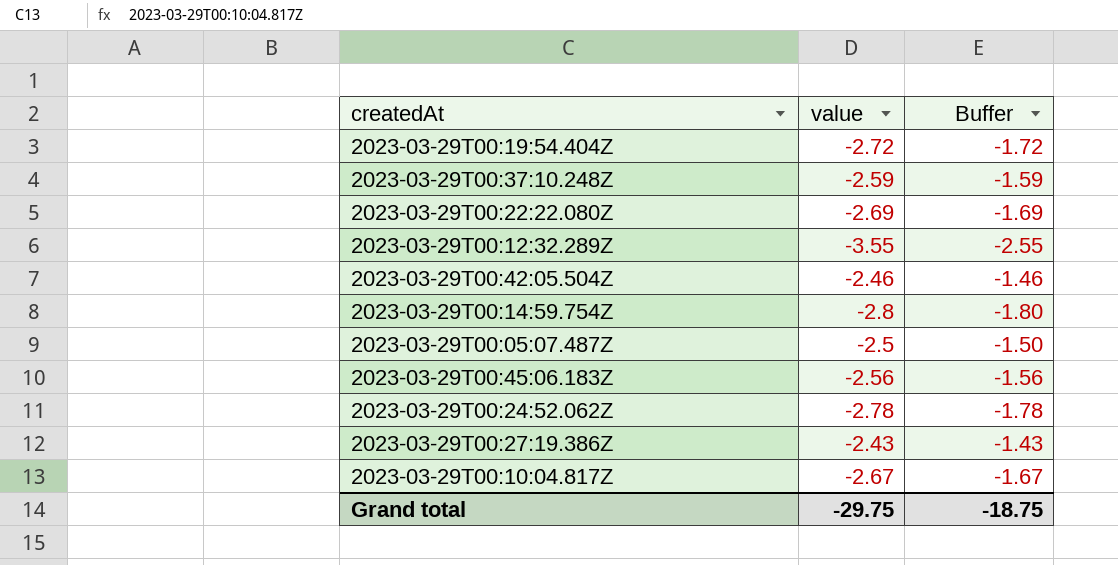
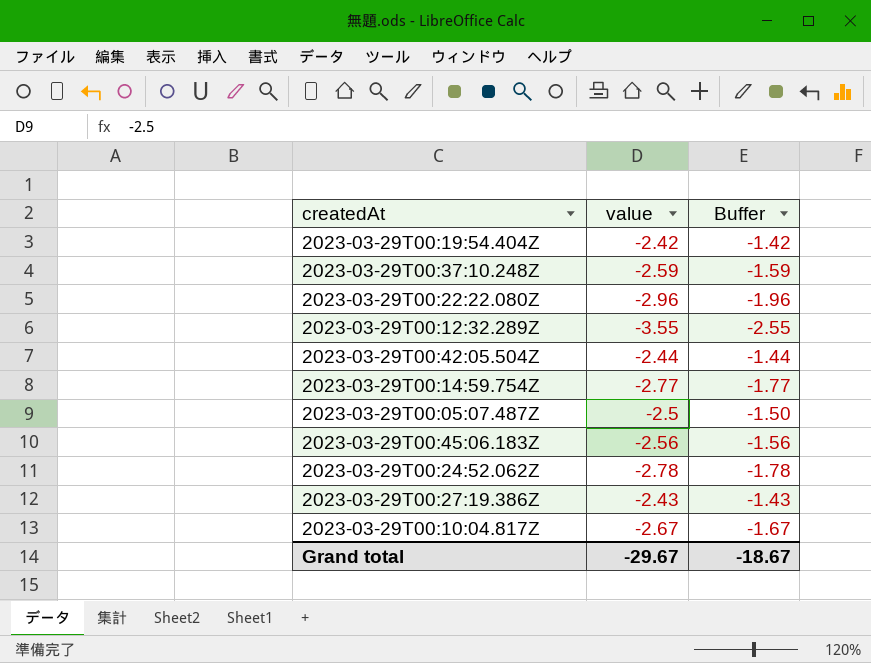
2023-03-29T00:19:54.404Z | value: -2.72 -> -2.42
2023-03-29T00:19:54.404Z | Buffer: -1.72 -> -1.42
2023-03-29T00:22:22.080Z | value: -2.69 -> -2.96
2023-03-29T00:22:22.080Z | Buffer: -1.69 -> -1.96
2023-03-29T00:42:05.504Z | value: -2.46 -> -2.44
2023-03-29T00:42:05.504Z | Buffer: -1.46 -> -1.44
2023-03-29T00:14:59.754Z | value: -2.8 -> -2.77
2023-03-29T00:14:59.754Z | Buffer: -1.80 -> -1.77
Grand total | value: -29.75 -> -29.67
Grand total | Buffer: -18.75 -> -18.67

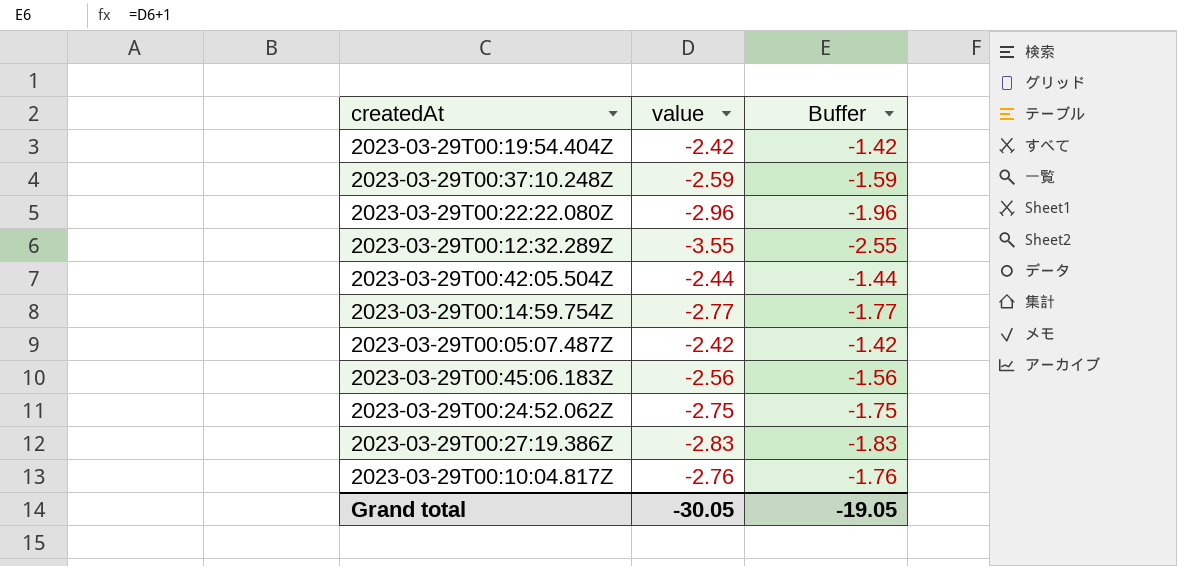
2023-03-29T00:05:07.487Z | value: -2.5 -> -2.42
2023-03-29T00:05:07.487Z | Buffer: -1.50 -> -1.42
2023-03-29T00:24:52.062Z | value: -2.78 -> -2.75
2023-03-29T00:24:52.062Z | Buffer: -1.78 -> -1.75
2023-03-29T00:27:19.386Z | value: -2.43 -> -2.83
2023-03-29T00:27:19.386Z | Buffer: -1.43 -> -1.83
2023-03-29T00:10:04.817Z | value: -2.67 -> -2.76
2023-03-29T00:10:04.817Z | Buffer: -1.67 -> -1.76
Grand total | value: -29.67 -> -30.05
Grand total | Buffer: -18.67 -> -19.05

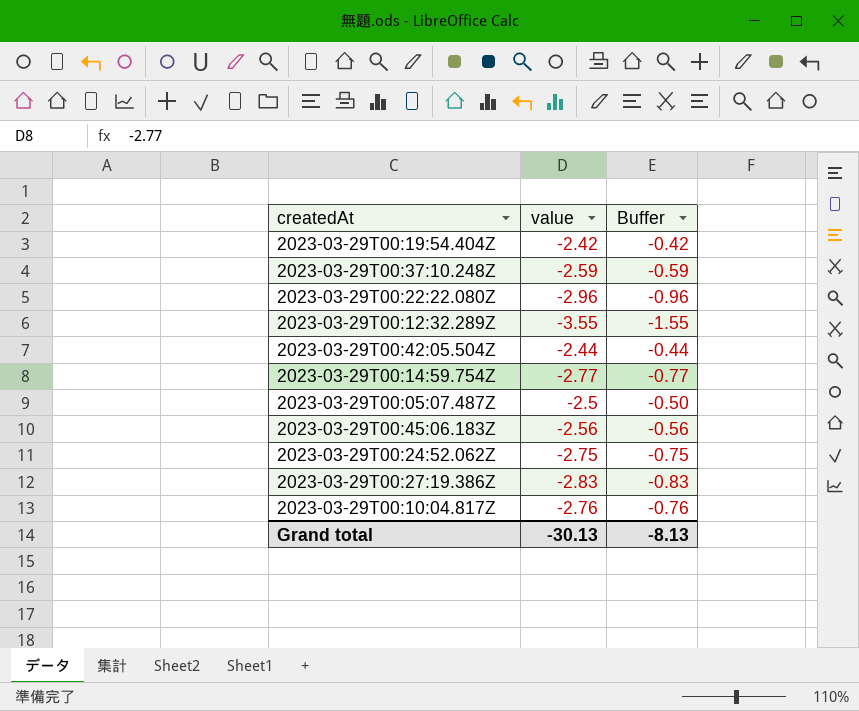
column Buffer | formula: [value] + 1 -> [value] + 2
2023-03-29T00:05:07.487Z | value: -2.42 -> -2.5
Grand total | value: -30.05 -> -30.13
Grand total | Buffer: -19.05 -> -8.13

